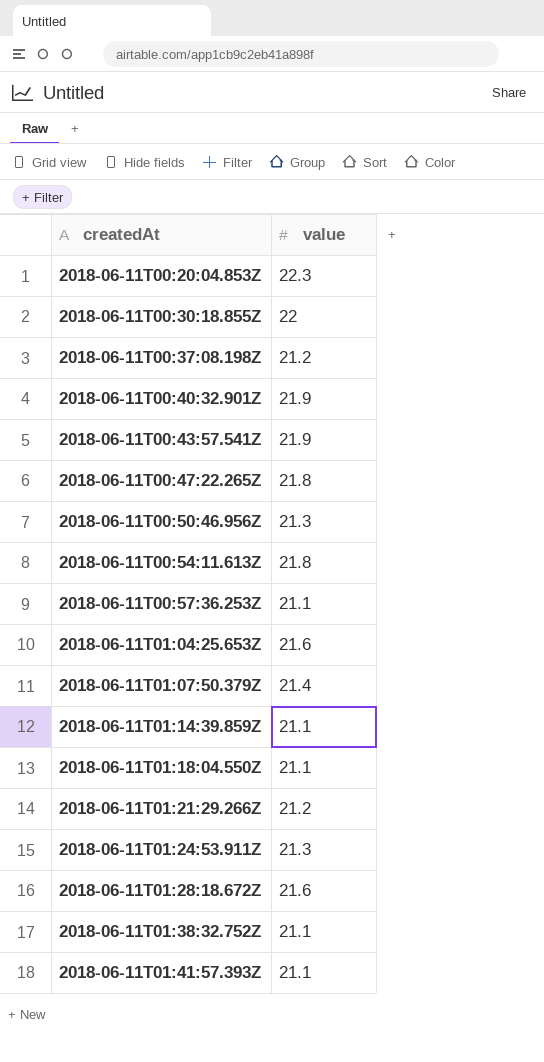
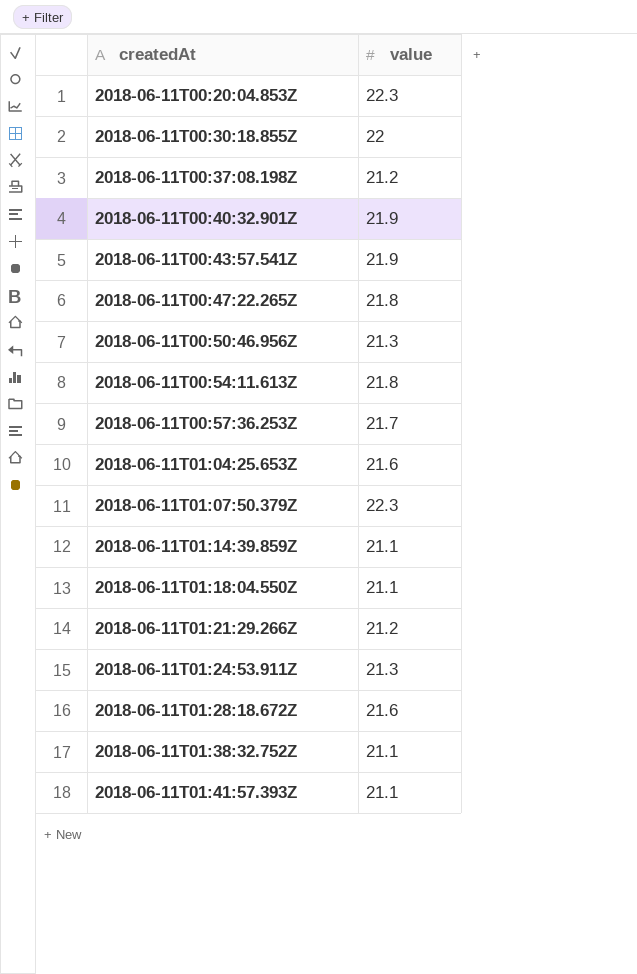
2018-06-11T00:57:36.253Z | value: 21.1 -> 21.7
2018-06-11T01:07:50.379Z | value: 21.4 -> 22.3

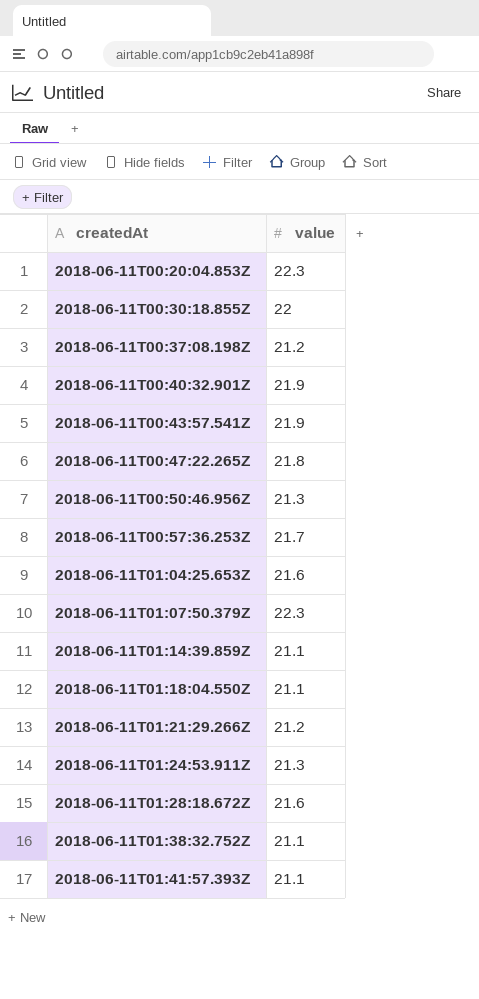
row 2018-06-11T00:54:11.613Z: 21.8 -> none

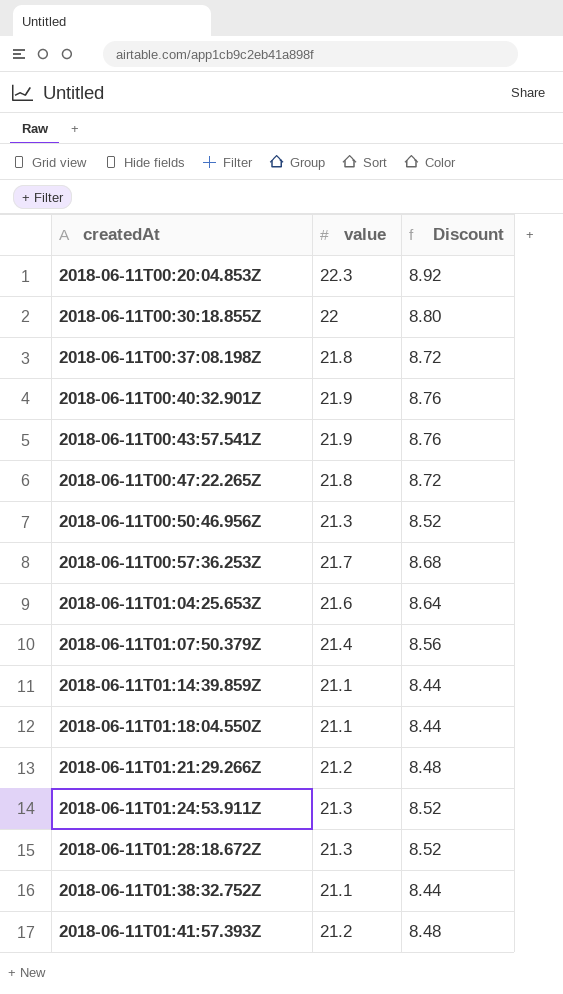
column Discount | formula: none -> [value] * 0.4
2018-06-11T00:37:08.198Z | value: 21.2 -> 21.8
2018-06-11T01:07:50.379Z | value: 22.3 -> 21.4
2018-06-11T01:28:18.672Z | value: 21.6 -> 21.3
2018-06-11T01:41:57.393Z | value: 21.1 -> 21.2

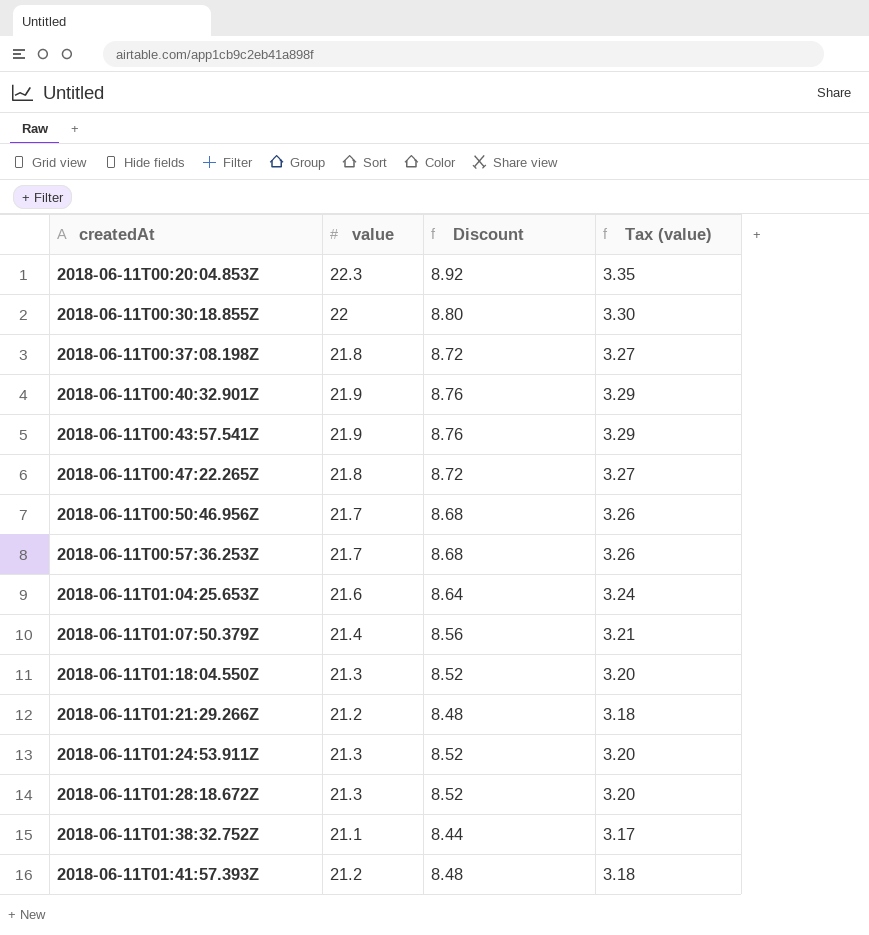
column Tax (value) | formula: none -> [value] * 0.15
row 2018-06-11T01:14:39.859Z: 21.1 | 8.44 -> none
2018-06-11T00:50:46.956Z | value: 21.3 -> 21.7
2018-06-11T00:50:46.956Z | Discount: 8.52 -> 8.68
2018-06-11T01:18:04.550Z | value: 21.1 -> 21.3
2018-06-11T01:18:04.550Z | Discount: 8.44 -> 8.52

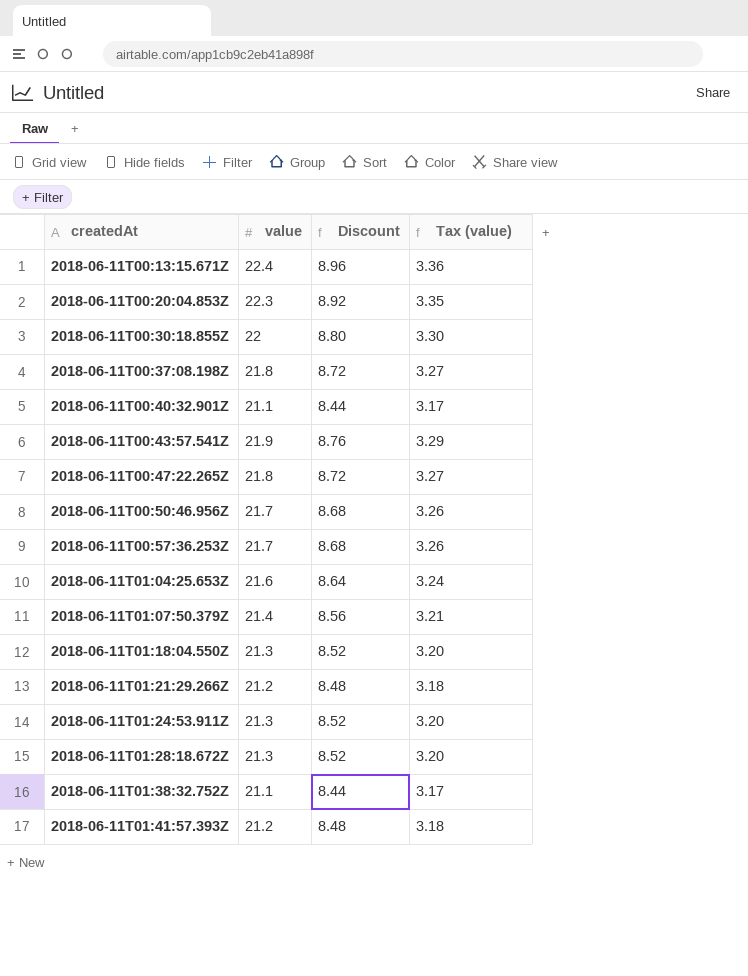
row 2018-06-11T00:13:15.671Z: none -> 22.4 | 8.96 | 3.36
2018-06-11T00:40:32.901Z | value: 21.9 -> 21.1
2018-06-11T00:40:32.901Z | Discount: 8.76 -> 8.44
2018-06-11T00:40:32.901Z | Tax (value): 3.29 -> 3.17

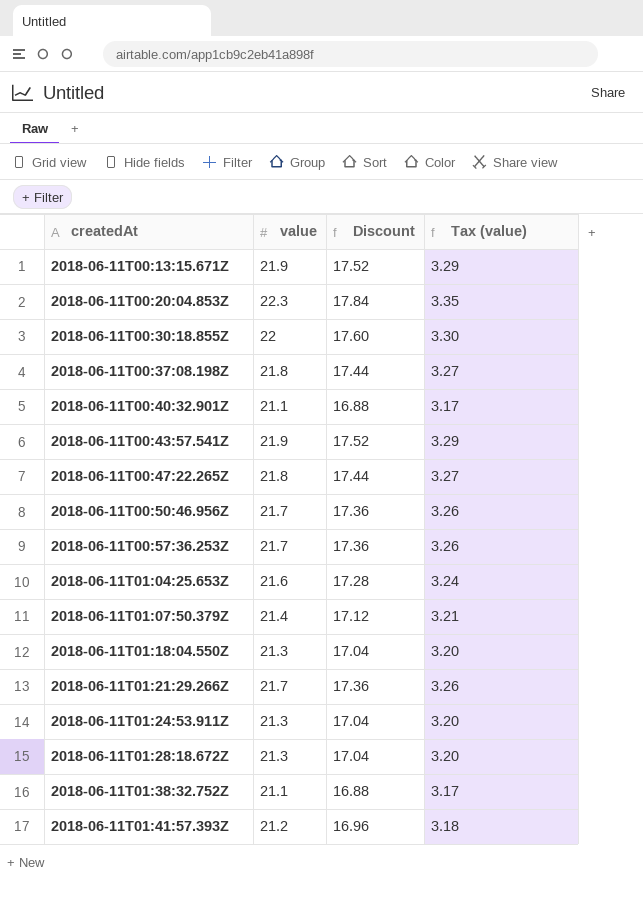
column Discount | formula: [value] * 0.4 -> [value] * 0.8
2018-06-11T00:13:15.671Z | value: 22.4 -> 21.9
2018-06-11T00:13:15.671Z | Tax (value): 3.36 -> 3.29
2018-06-11T01:21:29.266Z | value: 21.2 -> 21.7
2018-06-11T01:21:29.266Z | Tax (value): 3.18 -> 3.26

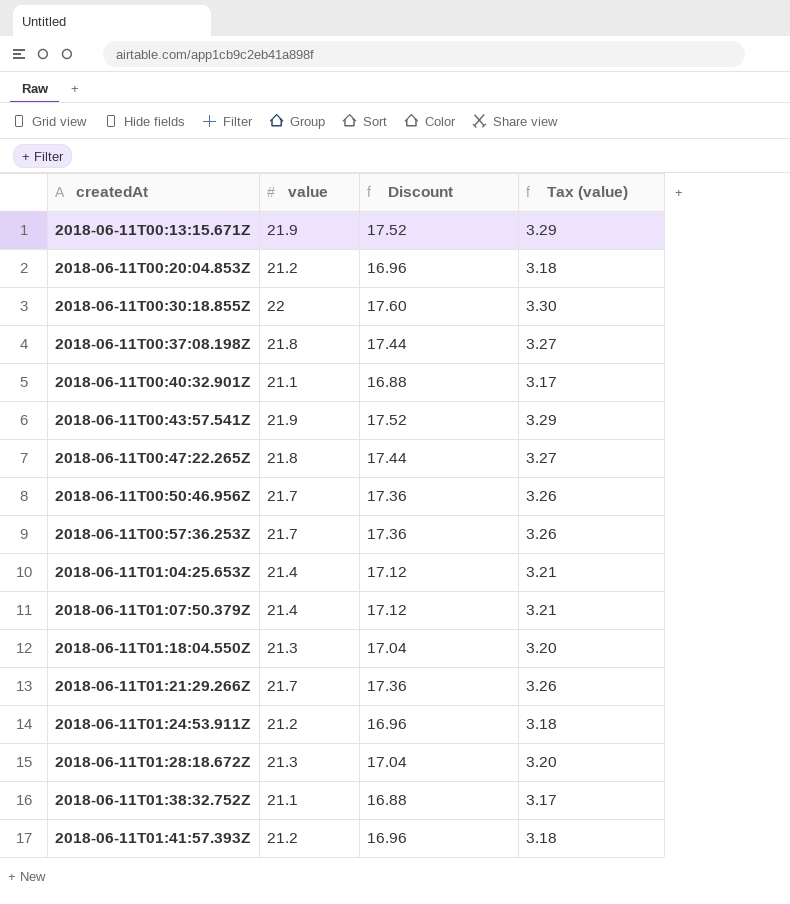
2018-06-11T00:20:04.853Z | value: 22.3 -> 21.2
2018-06-11T00:20:04.853Z | Discount: 17.84 -> 16.96
2018-06-11T00:20:04.853Z | Tax (value): 3.35 -> 3.18
2018-06-11T01:04:25.653Z | value: 21.6 -> 21.4
2018-06-11T01:04:25.653Z | Discount: 17.28 -> 17.12
2018-06-11T01:04:25.653Z | Tax (value): 3.24 -> 3.21
2018-06-11T01:24:53.911Z | value: 21.3 -> 21.2
2018-06-11T01:24:53.911Z | Discount: 17.04 -> 16.96
2018-06-11T01:24:53.911Z | Tax (value): 3.20 -> 3.18

